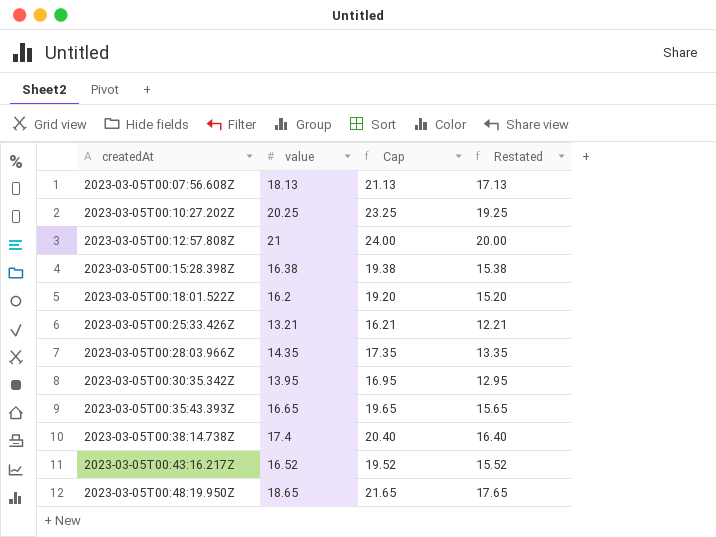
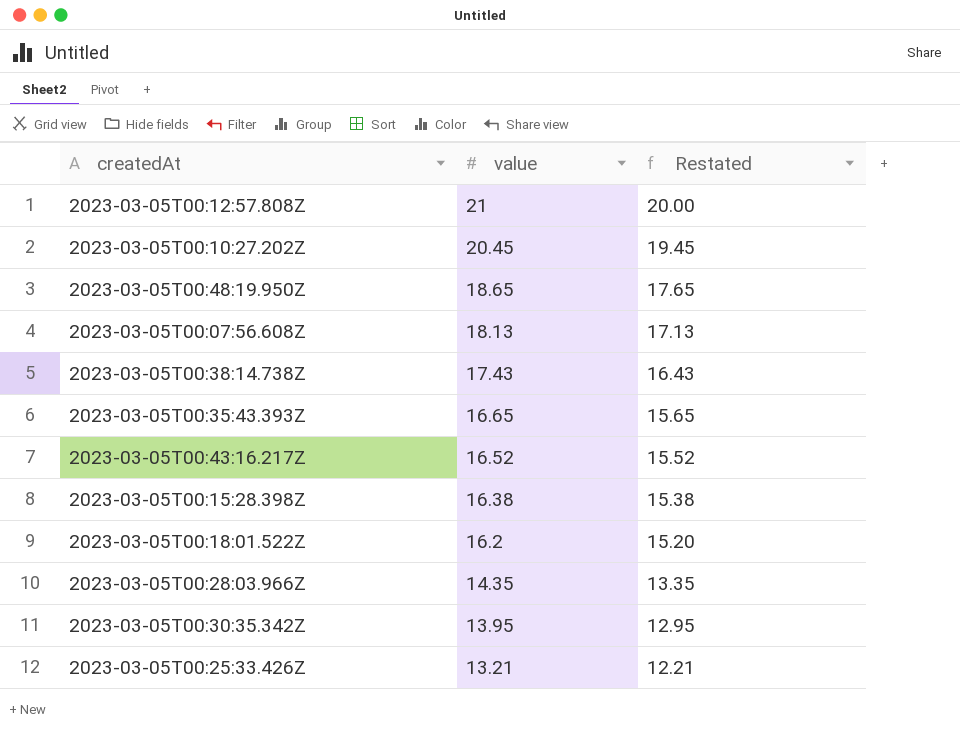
row order: createdAt ascending -> value descending
column Cap | formula: [value] + 3 -> none
2023-03-05T00:10:27.202Z | value: 20.25 -> 20.45
2023-03-05T00:10:27.202Z | Restated: 19.25 -> 19.45
2023-03-05T00:38:14.738Z | value: 17.4 -> 17.43
2023-03-05T00:38:14.738Z | Restated: 16.40 -> 16.43

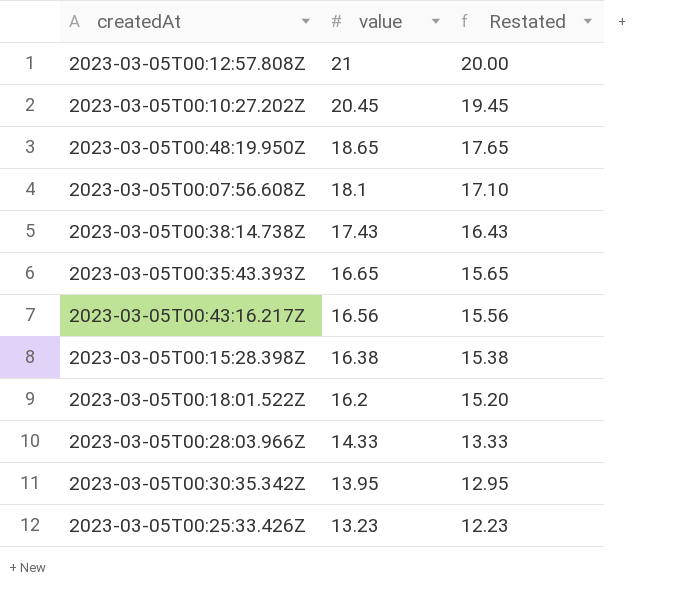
2023-03-05T00:07:56.608Z | value: 18.13 -> 18.1
2023-03-05T00:07:56.608Z | Restated: 17.13 -> 17.10
2023-03-05T00:43:16.217Z | value: 16.52 -> 16.56
2023-03-05T00:43:16.217Z | Restated: 15.52 -> 15.56
2023-03-05T00:28:03.966Z | value: 14.35 -> 14.33
2023-03-05T00:28:03.966Z | Restated: 13.35 -> 13.33
2023-03-05T00:25:33.426Z | value: 13.21 -> 13.23
2023-03-05T00:25:33.426Z | Restated: 12.21 -> 12.23

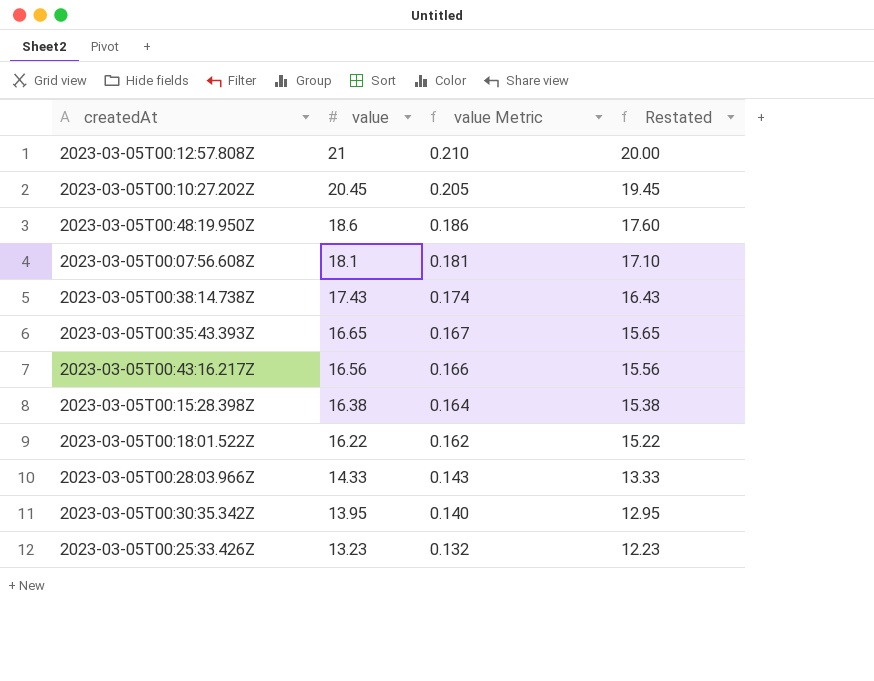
column value Metric | formula: none -> [value] * 0.01
2023-03-05T00:48:19.950Z | value: 18.65 -> 18.6
2023-03-05T00:48:19.950Z | Restated: 17.65 -> 17.60
2023-03-05T00:18:01.522Z | value: 16.2 -> 16.22
2023-03-05T00:18:01.522Z | Restated: 15.20 -> 15.22

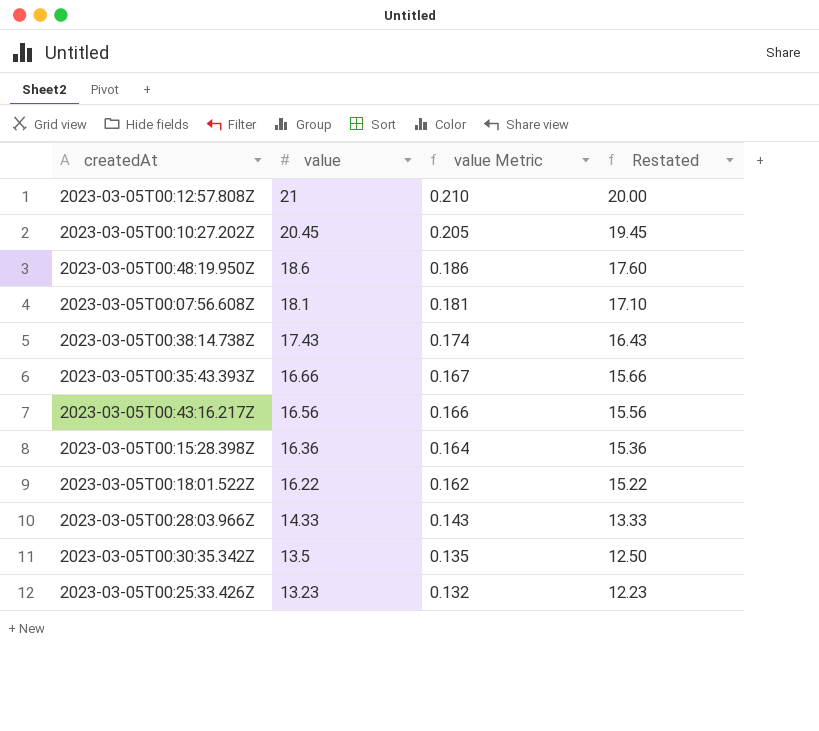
2023-03-05T00:35:43.393Z | value: 16.65 -> 16.66
2023-03-05T00:35:43.393Z | Restated: 15.65 -> 15.66
2023-03-05T00:15:28.398Z | value: 16.38 -> 16.36
2023-03-05T00:15:28.398Z | Restated: 15.38 -> 15.36
2023-03-05T00:30:35.342Z | value: 13.95 -> 13.5
2023-03-05T00:30:35.342Z | value Metric: 0.140 -> 0.135
2023-03-05T00:30:35.342Z | Restated: 12.95 -> 12.50

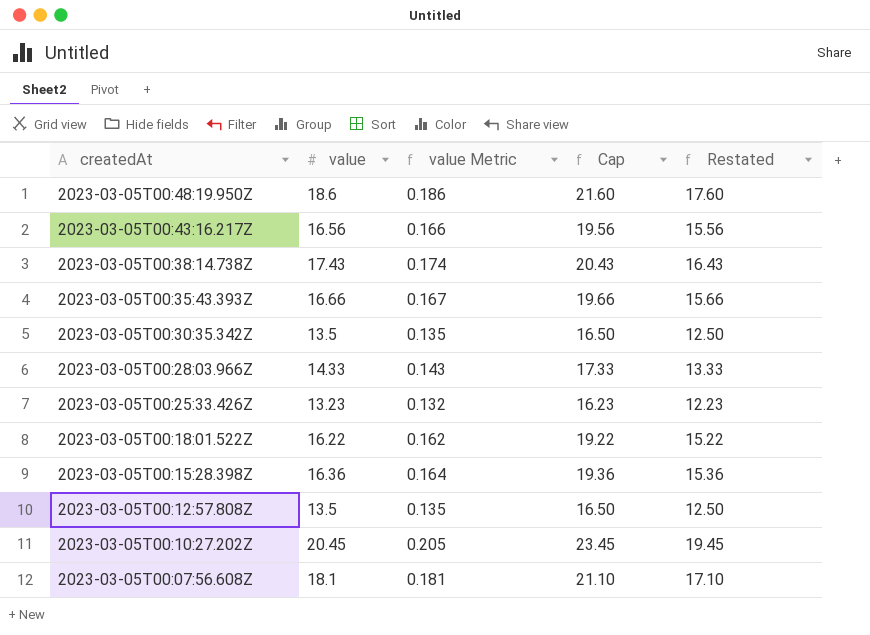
row order: value descending -> createdAt descending
column Cap | formula: none -> [value] + 3
2023-03-05T00:12:57.808Z | value: 21 -> 13.5
2023-03-05T00:12:57.808Z | value Metric: 0.210 -> 0.135
2023-03-05T00:12:57.808Z | Restated: 20.00 -> 12.50

